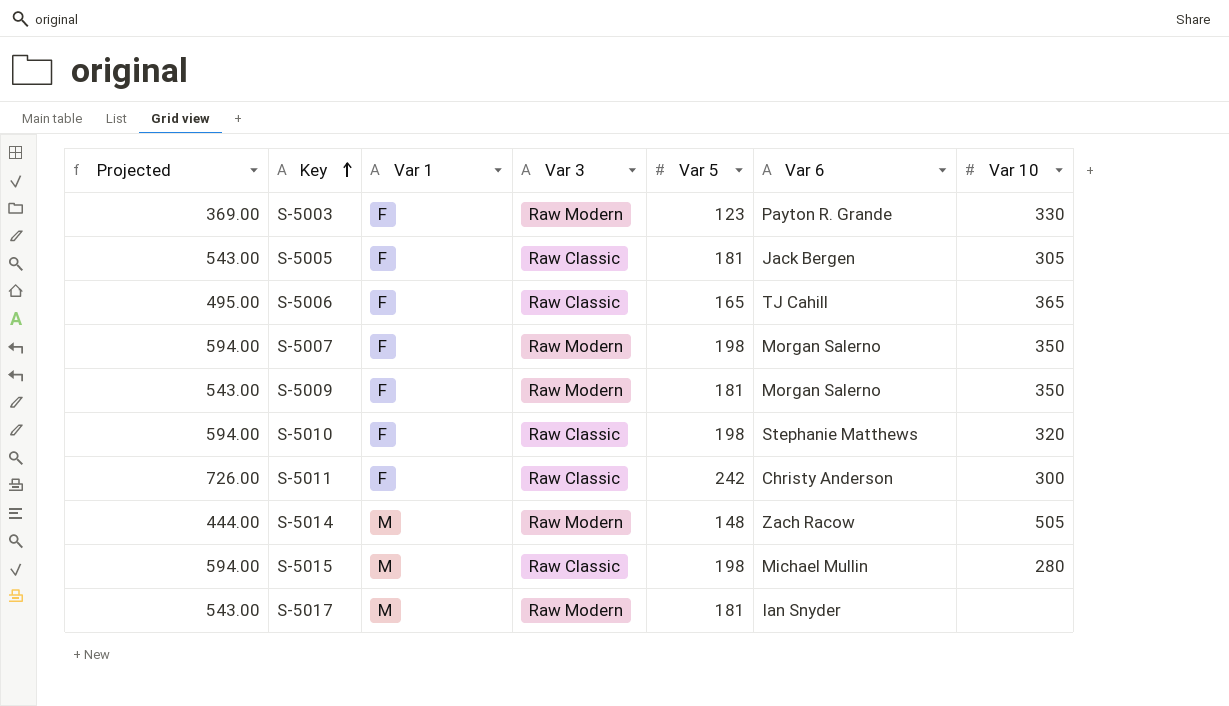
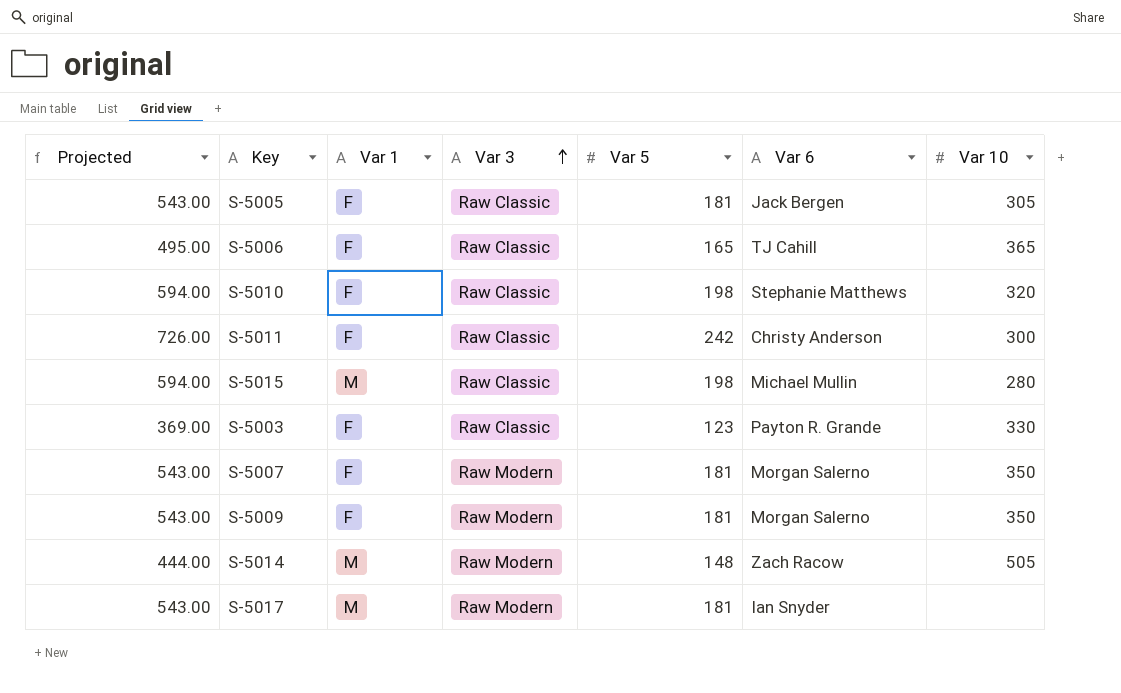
row order: Key ascending -> Var 3 ascending
S-5003 | Var 3: Raw Modern -> Raw Classic
S-5007 | Projected: 594.00 -> 543.00
S-5007 | Var 5: 198 -> 181

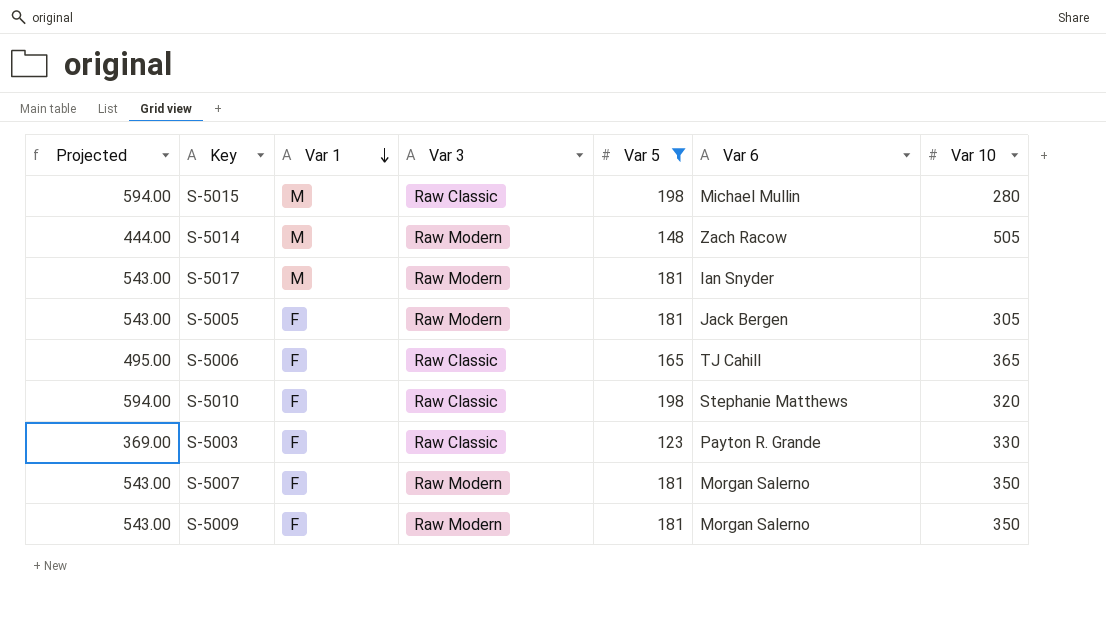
filter: none -> Var 5 != 242
row order: Var 3 ascending -> Var 1 descending
S-5005 | Var 3: Raw Classic -> Raw Modern

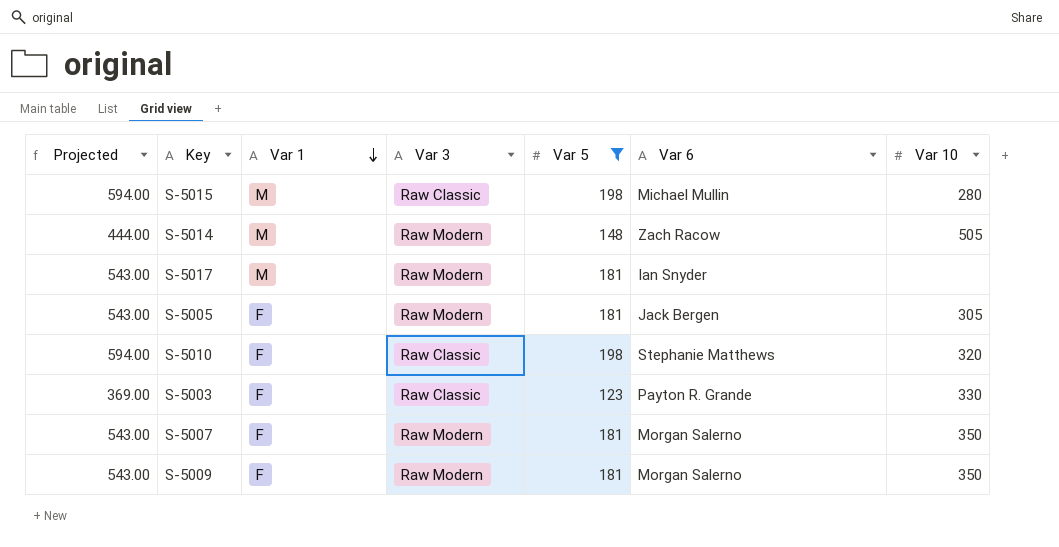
row S-5006: 495.00 | F | Raw Classic | 165 | TJ Cahill | 365 -> none

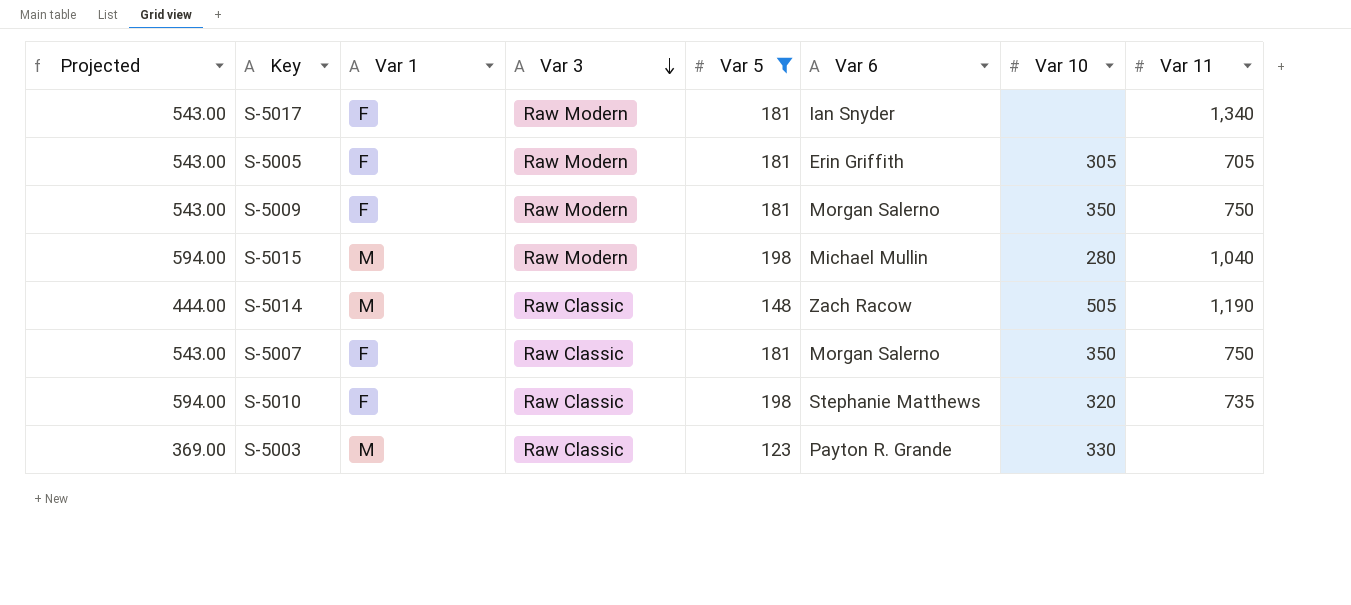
row order: Var 1 descending -> Var 3 descending
column Var 11 | position: none -> 8
S-5017 | Var 1: M -> F
S-5005 | Var 6: Jack Bergen -> Erin Griffith
S-5015 | Var 3: Raw Classic -> Raw Modern
S-5014 | Var 3: Raw Modern -> Raw Classic
S-5007 | Var 3: Raw Modern -> Raw Classic
S-5003 | Var 1: F -> M

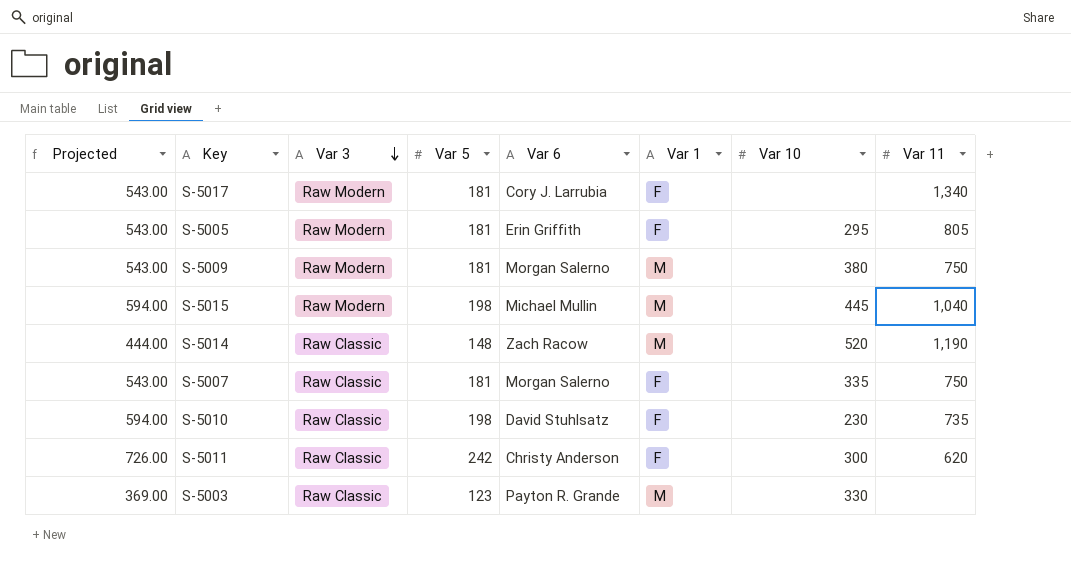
filter: Var 5 != 242 -> none
column Var 1 | position: 3 -> 6
S-5017 | Var 6: Ian Snyder -> Cory J. Larrubia
S-5005 | Var 10: 305 -> 295
S-5005 | Var 11: 705 -> 805
S-5009 | Var 1: F -> M
S-5009 | Var 10: 350 -> 380
S-5015 | Var 10: 280 -> 445
S-5014 | Var 10: 505 -> 520
S-5007 | Var 10: 350 -> 335
S-5010 | Var 6: Stephanie Matthews -> David Stuhlsatz
S-5010 | Var 10: 320 -> 230

